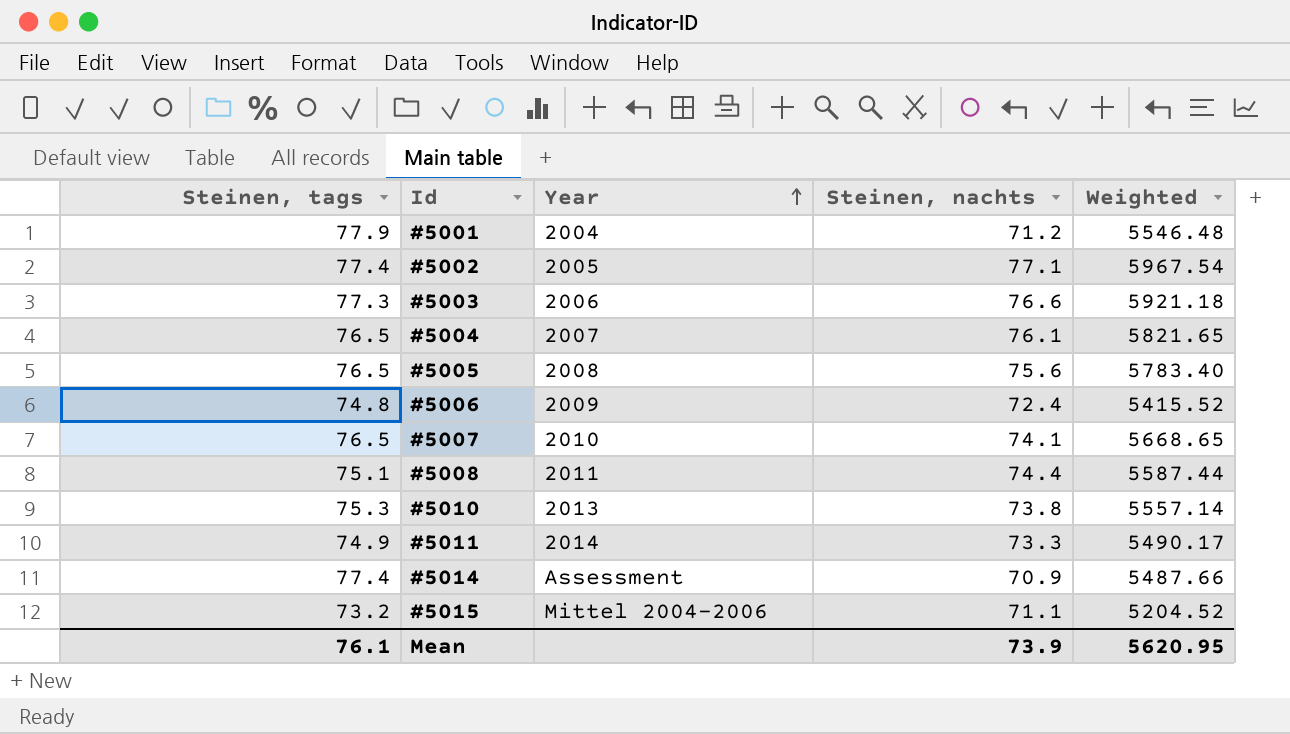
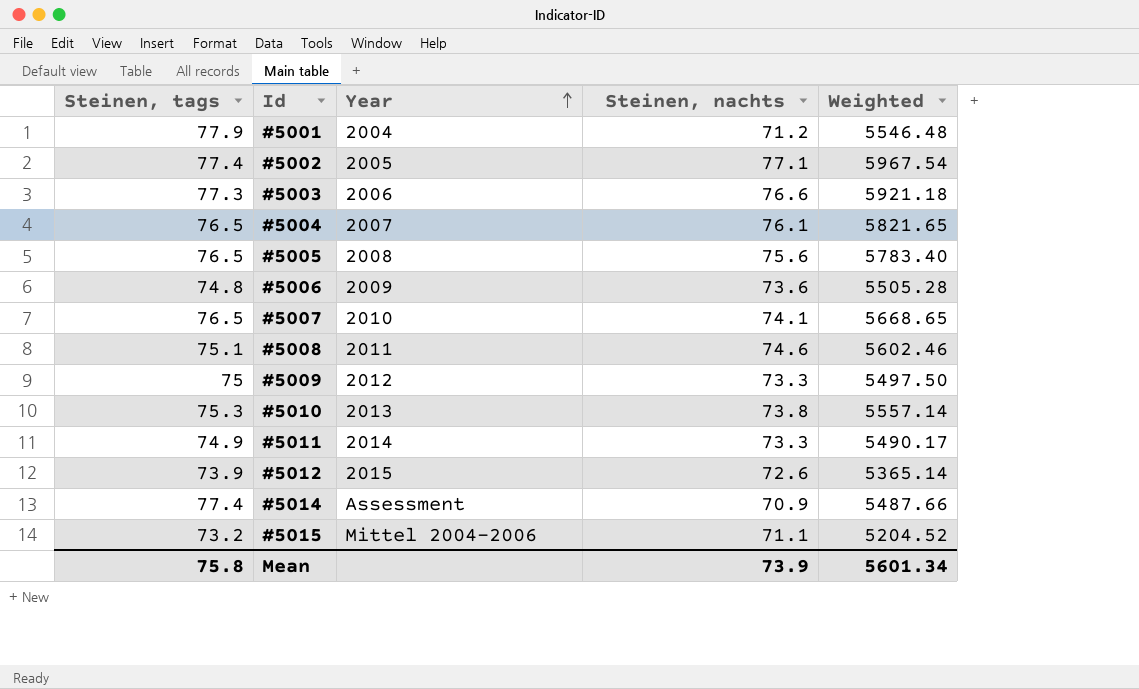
#5006 | Steinen, nachts: 72.4 -> 73.6
#5006 | Weighted: 5415.52 -> 5505.28
#5008 | Steinen, nachts: 74.4 -> 74.6
#5008 | Weighted: 5587.44 -> 5602.46
row #5009: none -> 75 | 2012 | 73.3 | 5497.50
row #5012: none -> 73.9 | 2015 | 72.6 | 5365.14
Mean | Steinen, tags: 76.1 -> 75.8
Mean | Weighted: 5620.95 -> 5601.34

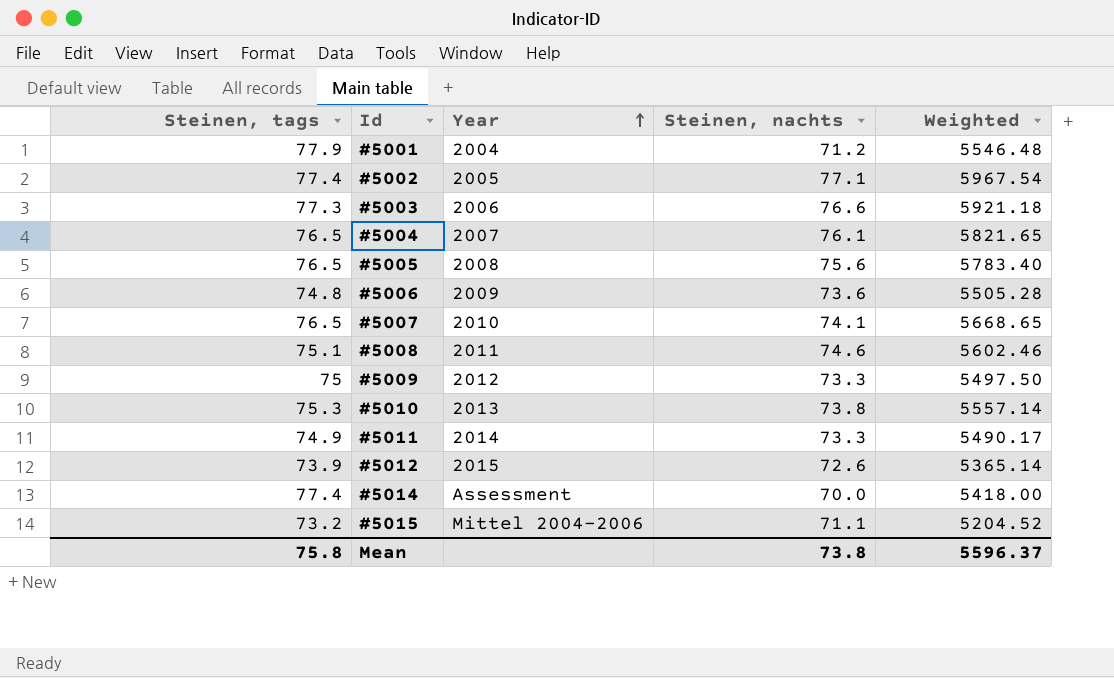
#5014 | Steinen, nachts: 70.9 -> 70.0
#5014 | Weighted: 5487.66 -> 5418.00
Mean | Steinen, nachts: 73.9 -> 73.8
Mean | Weighted: 5601.34 -> 5596.37

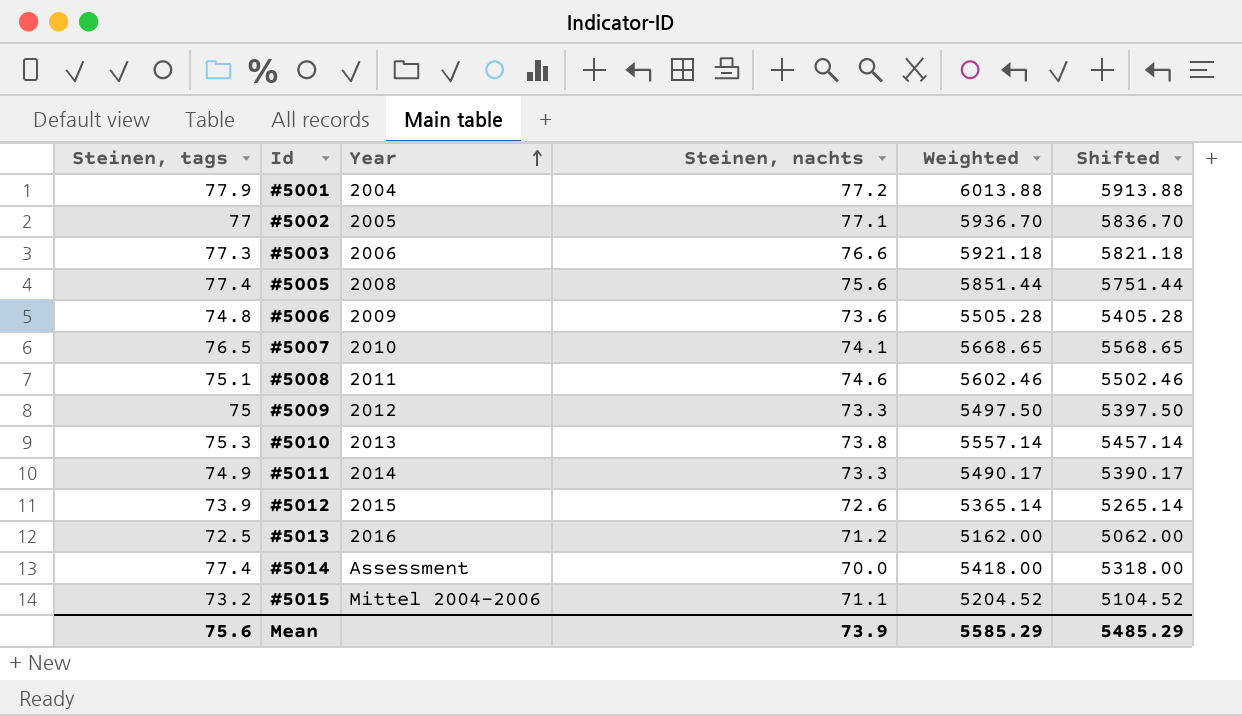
column Shifted | formula: none -> [Weighted] - 100
row #5004: 76.5 | 2007 | 76.1 | 5821.65 -> none
#5001 | Steinen, nachts: 71.2 -> 77.2
#5001 | Weighted: 5546.48 -> 6013.88
#5002 | Steinen, tags: 77.4 -> 77
#5002 | Weighted: 5967.54 -> 5936.70
#5005 | Steinen, tags: 76.5 -> 77.4
#5005 | Weighted: 5783.40 -> 5851.44
row #5013: none -> 72.5 | 2016 | 71.2 | 5162.00 | 5062.00
Mean | Steinen, tags: 75.8 -> 75.6
Mean | Steinen, nachts: 73.8 -> 73.9
Mean | Weighted: 5596.37 -> 5585.29

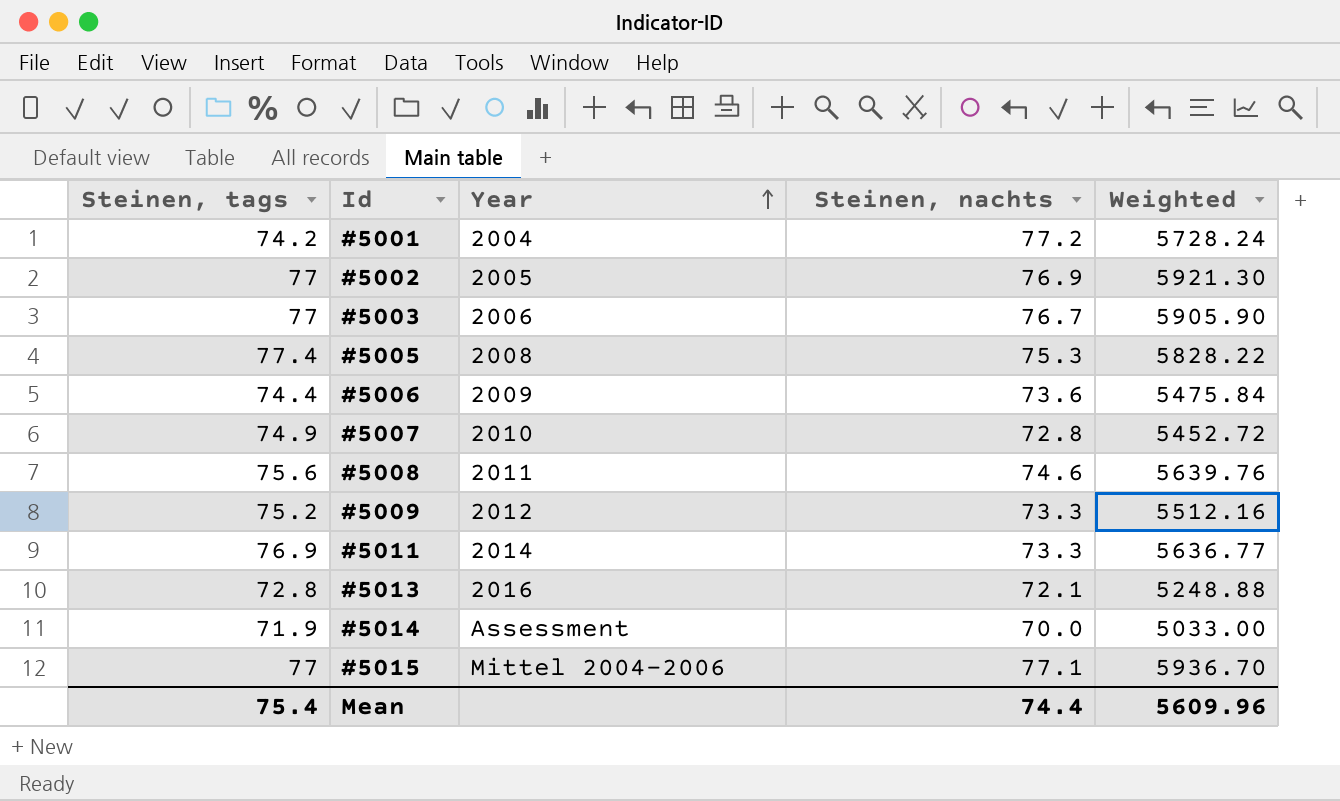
column Shifted | formula: [Weighted] - 100 -> none
row #5010: 75.3 | 2013 | 73.8 | 5557.14 | 5457.14 -> none
row #5012: 73.9 | 2015 | 72.6 | 5365.14 | 5265.14 -> none
#5001 | Steinen, tags: 77.9 -> 74.2
#5001 | Weighted: 6013.88 -> 5728.24
#5002 | Steinen, nachts: 77.1 -> 76.9
#5002 | Weighted: 5936.70 -> 5921.30
#5003 | Steinen, tags: 77.3 -> 77
#5003 | Steinen, nachts: 76.6 -> 76.7
#5003 | Weighted: 5921.18 -> 5905.90
#5005 | Steinen, nachts: 75.6 -> 75.3
#5005 | Weighted: 5851.44 -> 5828.22
#5006 | Steinen, tags: 74.8 -> 74.4
#5006 | Weighted: 5505.28 -> 5475.84
#5007 | Steinen, tags: 76.5 -> 74.9
#5007 | Steinen, nachts: 74.1 -> 72.8
#5007 | Weighted: 5668.65 -> 5452.72
#5008 | Steinen, tags: 75.1 -> 75.6
#5008 | Weighted: 5602.46 -> 5639.76
#5009 | Steinen, tags: 75 -> 75.2
#5009 | Weighted: 5497.50 -> 5512.16
#5011 | Steinen, tags: 74.9 -> 76.9
#5011 | Weighted: 5490.17 -> 5636.77
#5013 | Steinen, tags: 72.5 -> 72.8
#5013 | Steinen, nachts: 71.2 -> 72.1
#5013 | Weighted: 5162.00 -> 5248.88
#5014 | Steinen, tags: 77.4 -> 71.9
#5014 | Weighted: 5418.00 -> 5033.00
#5015 | Steinen, tags: 73.2 -> 77
#5015 | Steinen, nachts: 71.1 -> 77.1
#5015 | Weighted: 5204.52 -> 5936.70
Mean | Steinen, tags: 75.6 -> 75.4
Mean | Steinen, nachts: 73.9 -> 74.4
Mean | Weighted: 5585.29 -> 5609.96

